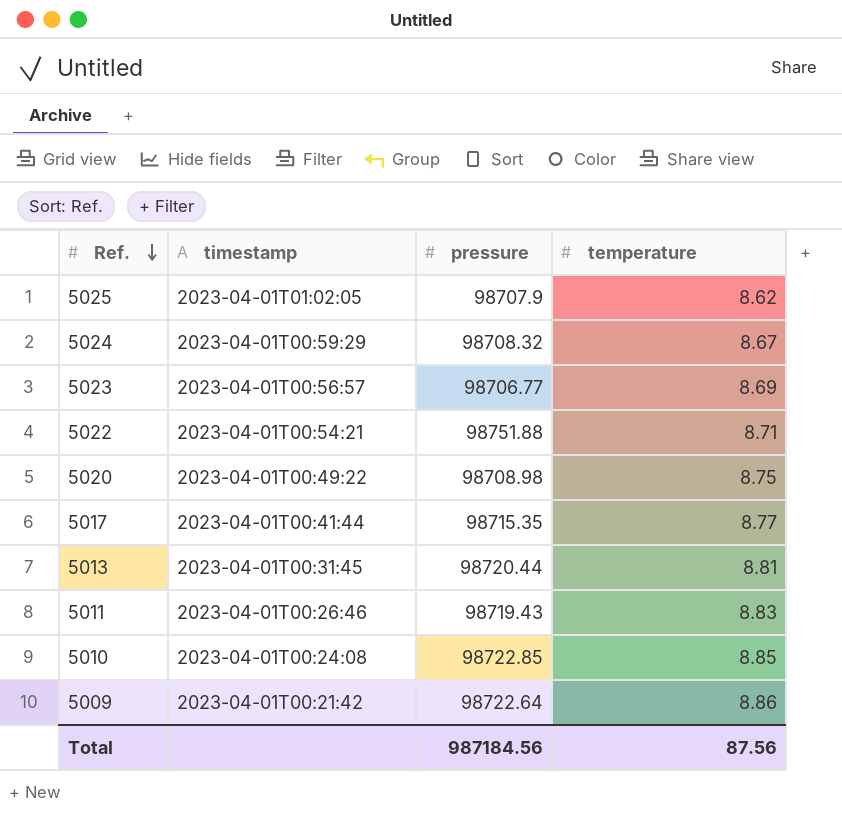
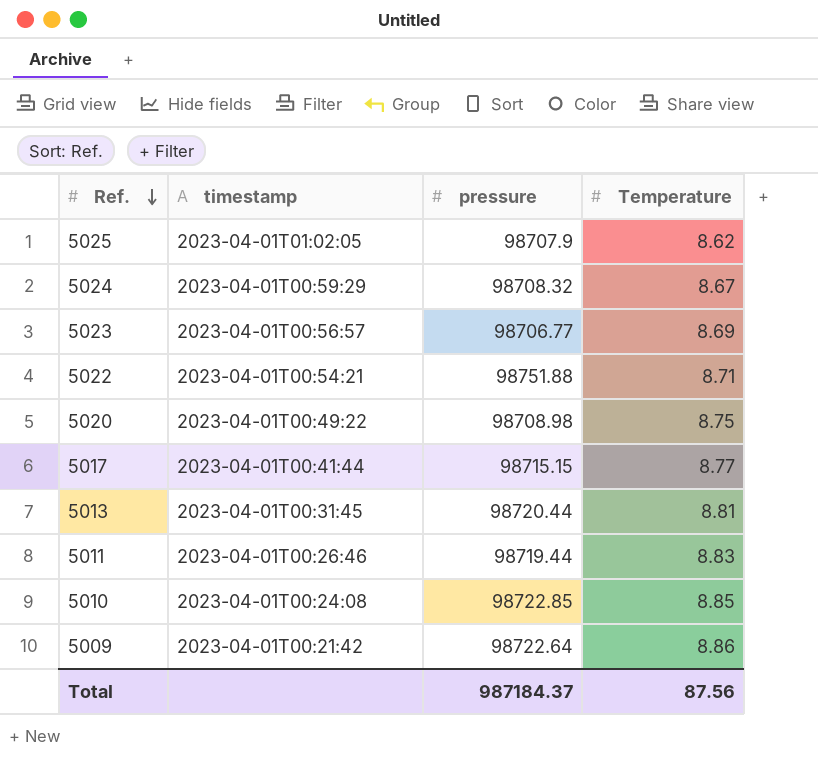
column name: temperature -> Temperature
5017 | pressure: 98715.35 -> 98715.15
5011 | pressure: 98719.43 -> 98719.44
Total | pressure: 987184.56 -> 987184.37

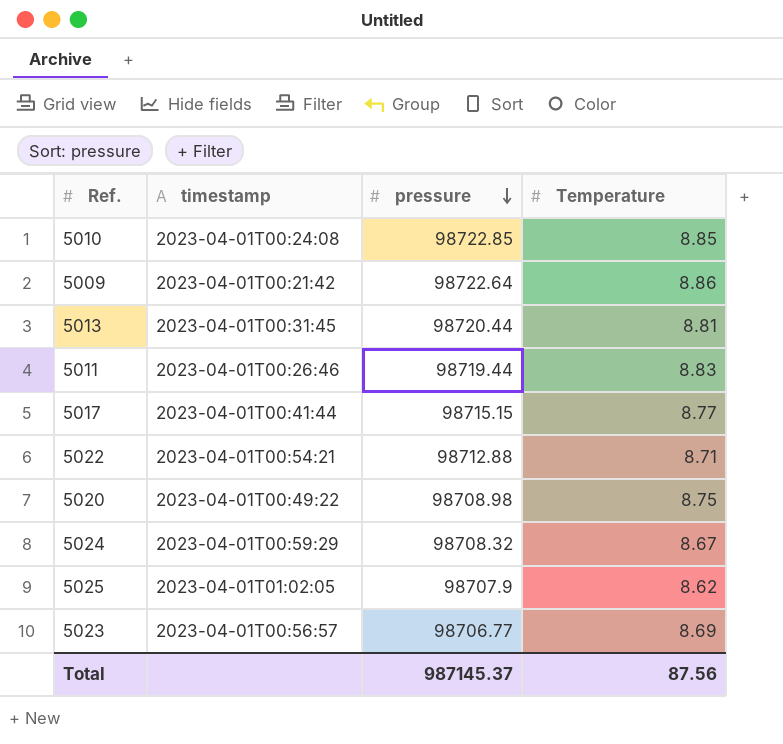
row order: Ref. descending -> pressure descending
5022 | pressure: 98751.88 -> 98712.88
Total | pressure: 987184.37 -> 987145.37

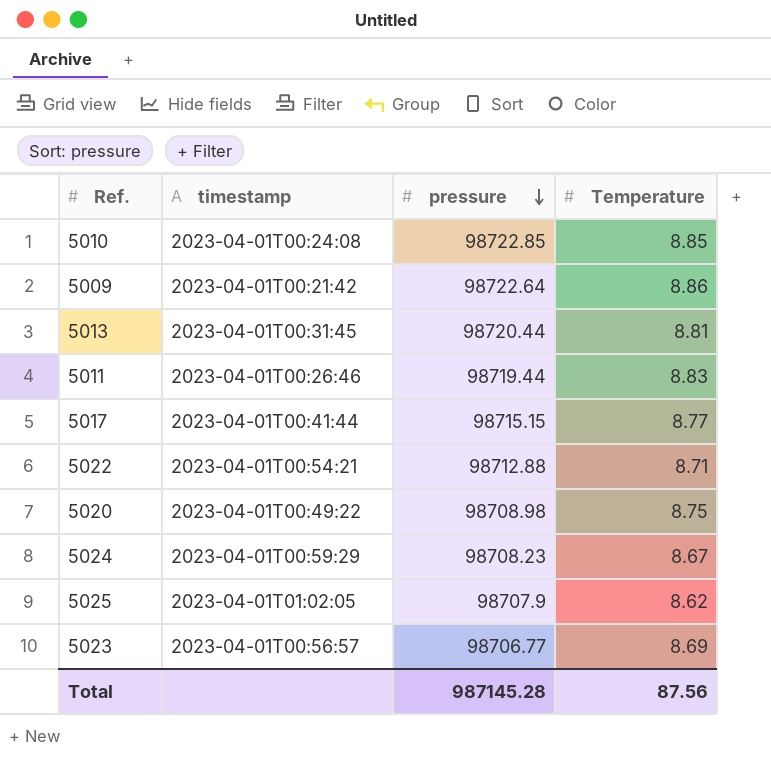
5024 | pressure: 98708.32 -> 98708.23
Total | pressure: 987145.37 -> 987145.28

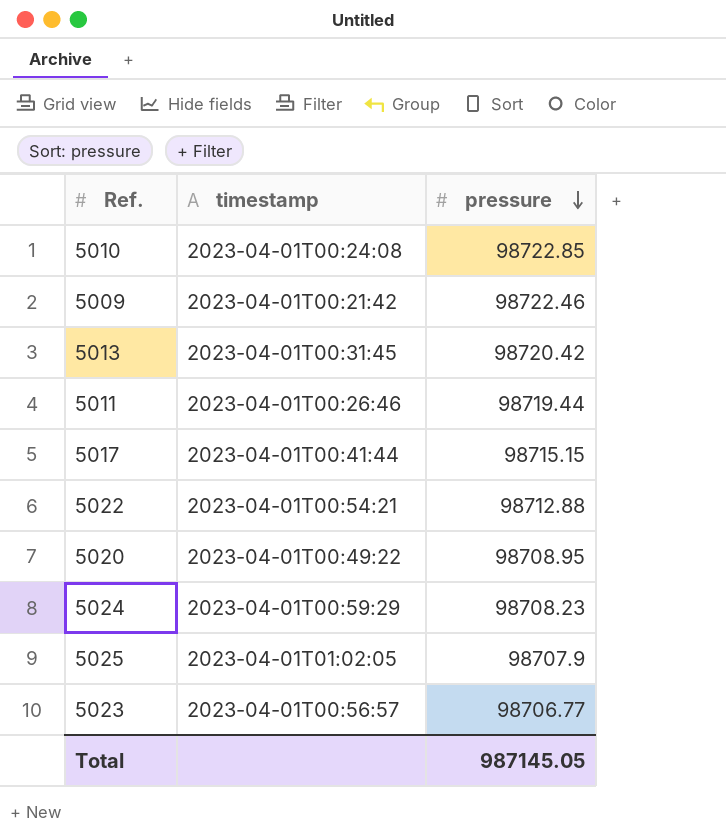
column Temperature | position: 4 -> none
5009 | pressure: 98722.64 -> 98722.46
5013 | pressure: 98720.44 -> 98720.42
5020 | pressure: 98708.98 -> 98708.95
Total | pressure: 987145.28 -> 987145.05

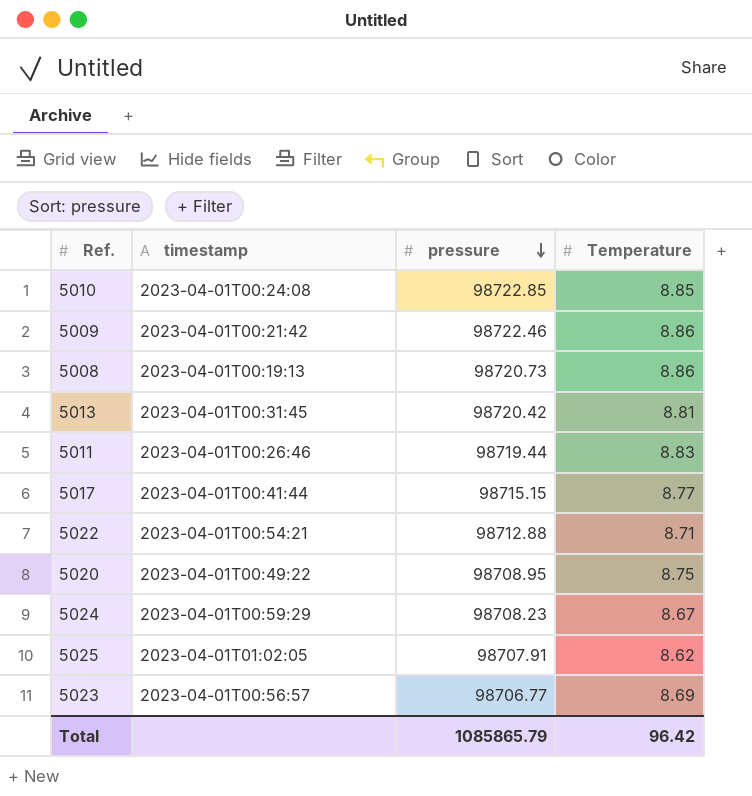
column Temperature | position: none -> 4
row 5008: none -> 2023-04-01T00:19:13 | 98720.73 | 8.86
5025 | pressure: 98707.9 -> 98707.91
Total | pressure: 987145.05 -> 1085865.79

